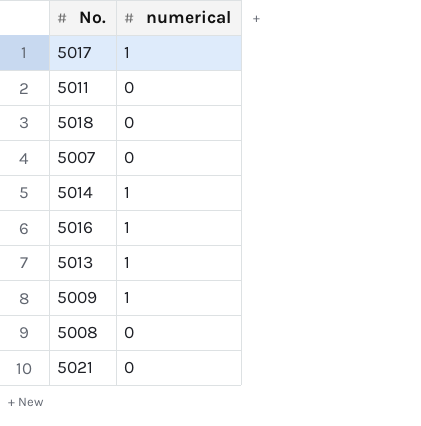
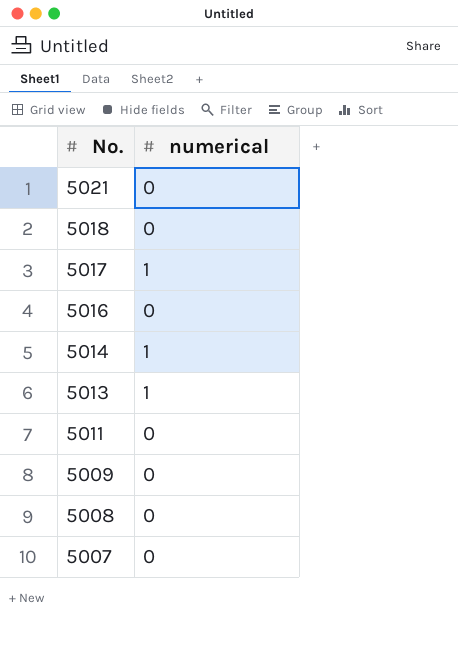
row order: none -> No. descending
5016 | numerical: 1 -> 0
5009 | numerical: 1 -> 0

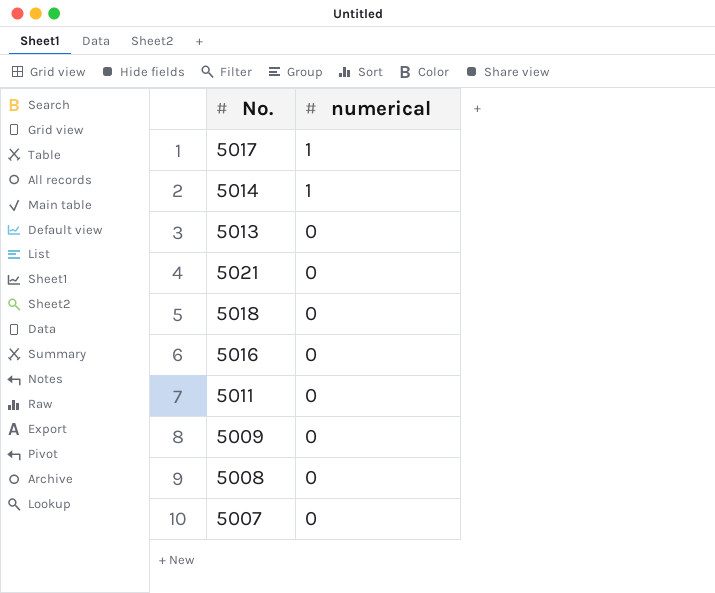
row order: No. descending -> numerical descending
5013 | numerical: 1 -> 0

